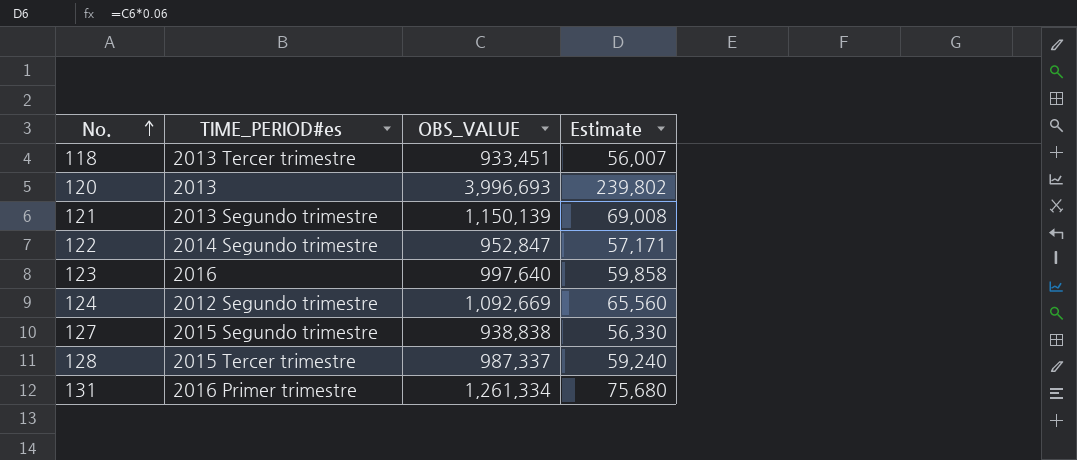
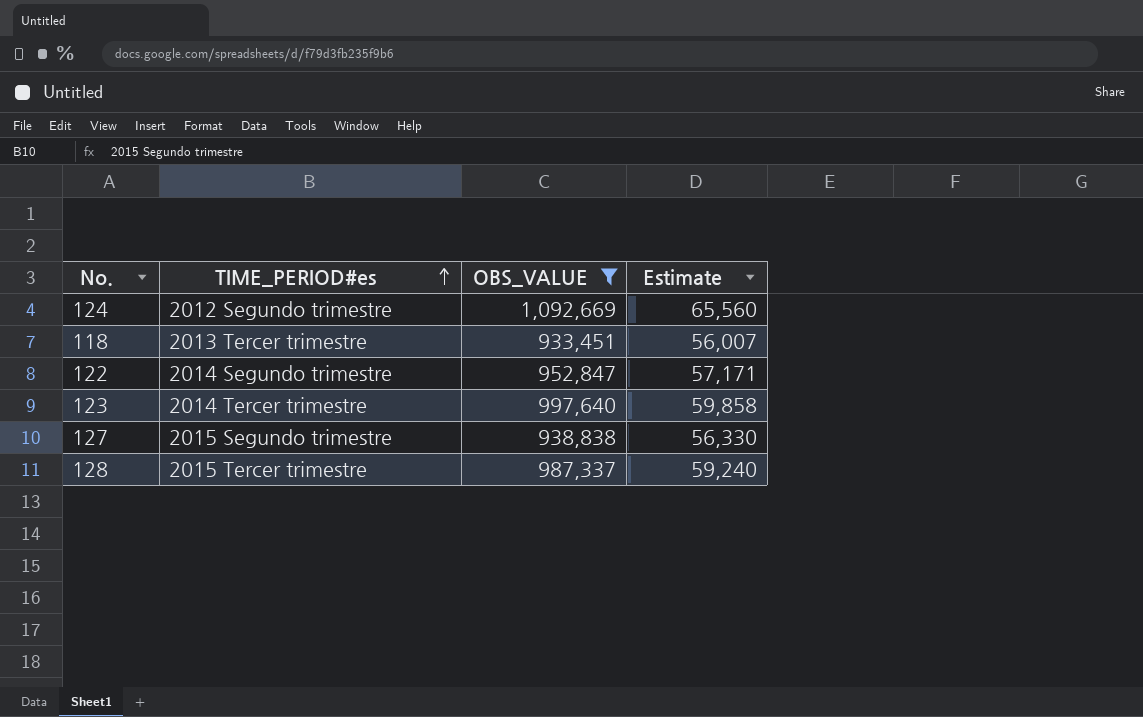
filter: none -> OBS_VALUE <= 1,092,669
row order: No. ascending -> TIME_PERIOD#es ascending
123 | TIME_PERIOD#es: 2016 -> 2014 Tercer trimestre

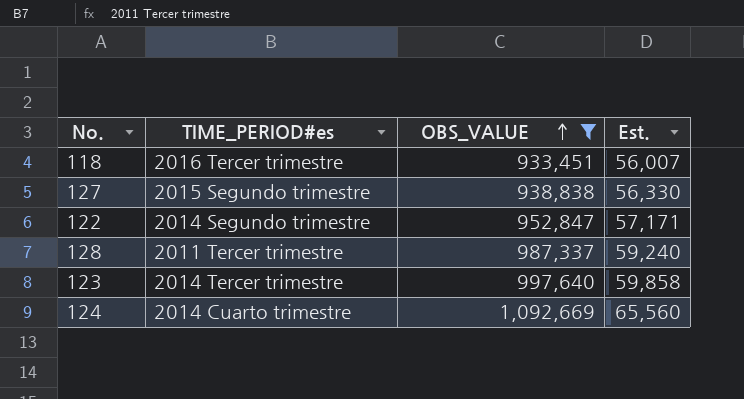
row order: TIME_PERIOD#es ascending -> OBS_VALUE ascending
column name: Estimate -> Est.
118 | TIME_PERIOD#es: 2013 Tercer trimestre -> 2016 Tercer trimestre
128 | TIME_PERIOD#es: 2015 Tercer trimestre -> 2011 Tercer trimestre
124 | TIME_PERIOD#es: 2012 Segundo trimestre -> 2014 Cuarto trimestre

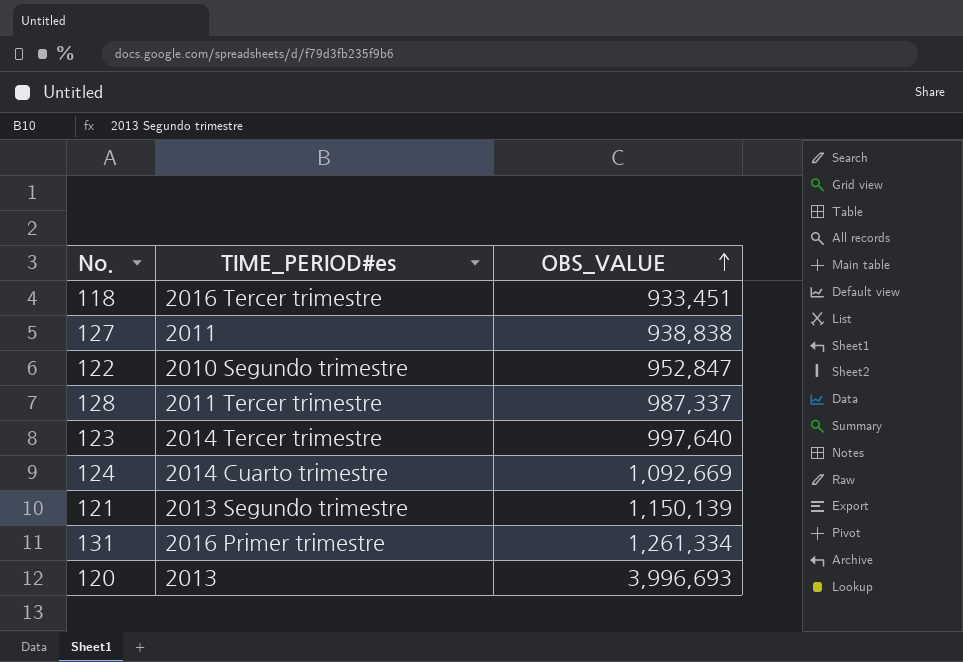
filter: OBS_VALUE <= 1,092,669 -> none
column Est. | formula: [OBS_VALUE] * 0.06 -> none
127 | TIME_PERIOD#es: 2015 Segundo trimestre -> 2011
122 | TIME_PERIOD#es: 2014 Segundo trimestre -> 2010 Segundo trimestre

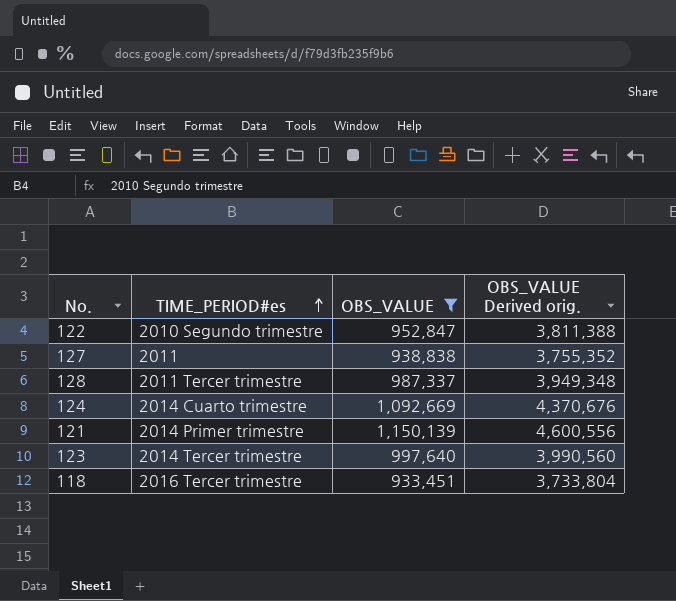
filter: none -> OBS_VALUE <= 1,150,139
row order: OBS_VALUE ascending -> TIME_PERIOD#es ascending
column OBS_VALUE Derived orig. | formula: none -> [OBS_VALUE] * 4
121 | TIME_PERIOD#es: 2013 Segundo trimestre -> 2014 Primer trimestre

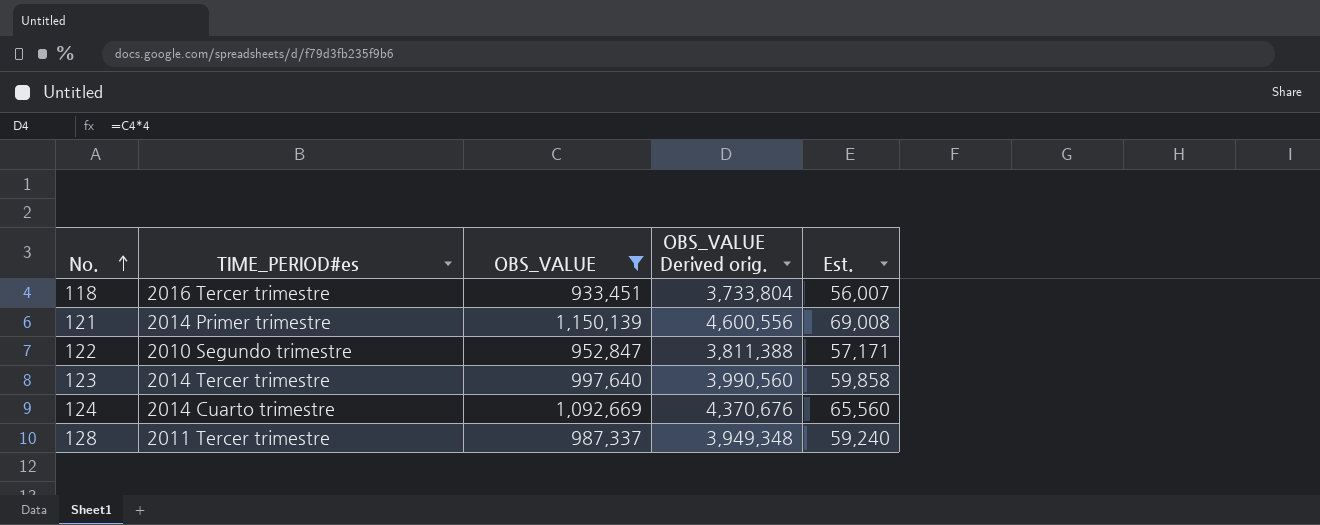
row order: TIME_PERIOD#es ascending -> No. ascending
column Est. | formula: none -> [OBS_VALUE] * 0.06
row 127: 2011 | 938,838 | 3,755,352 -> none

